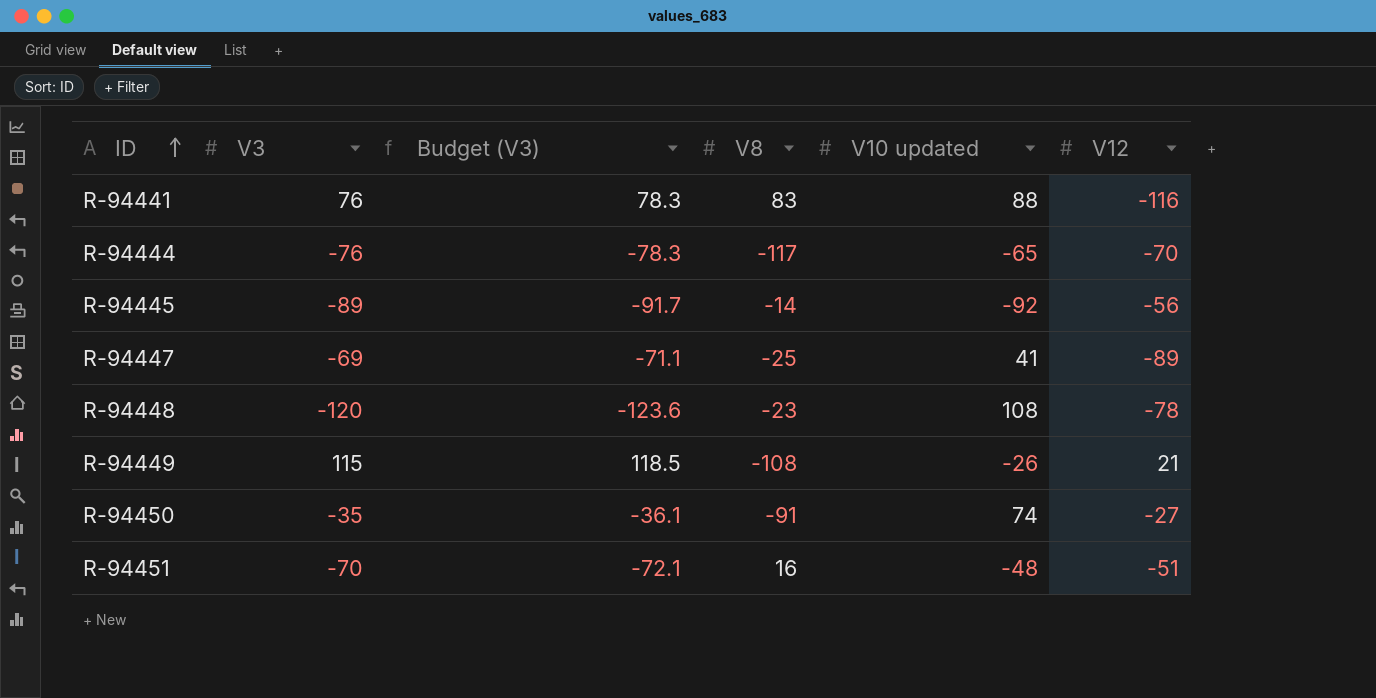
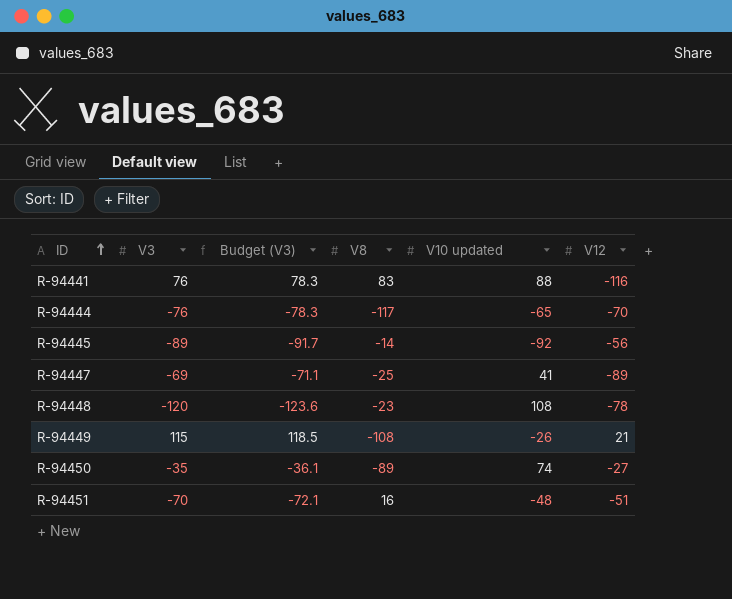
R-94450 | V8: -91 -> -89

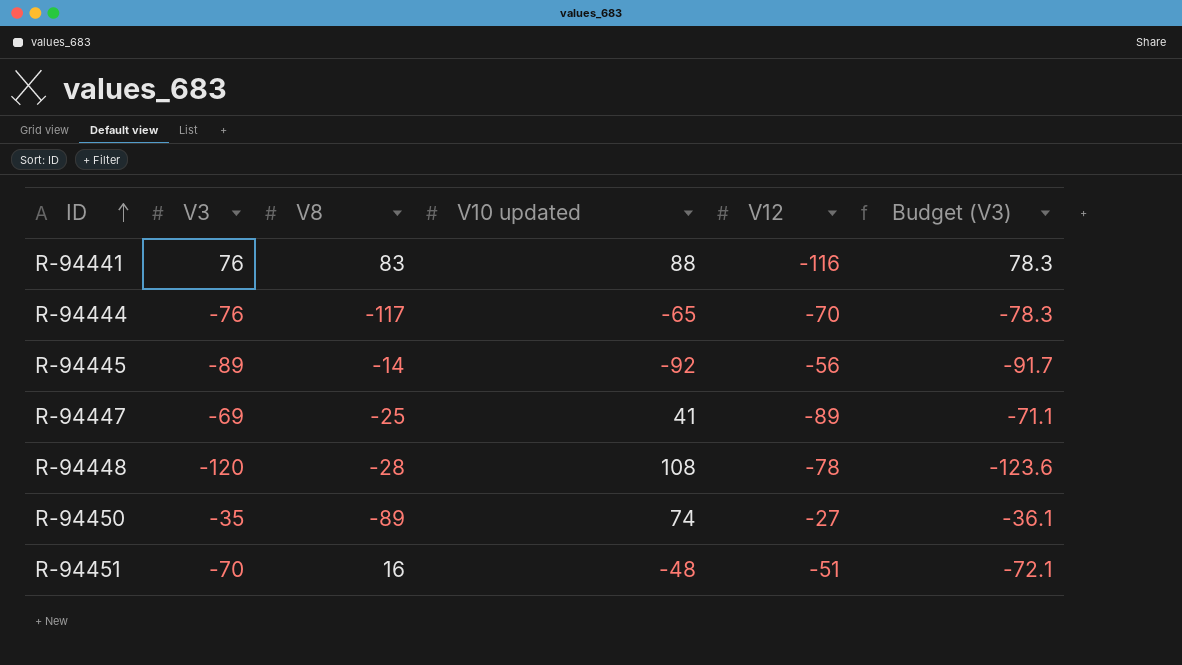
column Budget (V3) | position: 3 -> 6
row R-94449: 115 | 118.5 | -108 | -26 | 21 -> none
R-94448 | V8: -23 -> -28

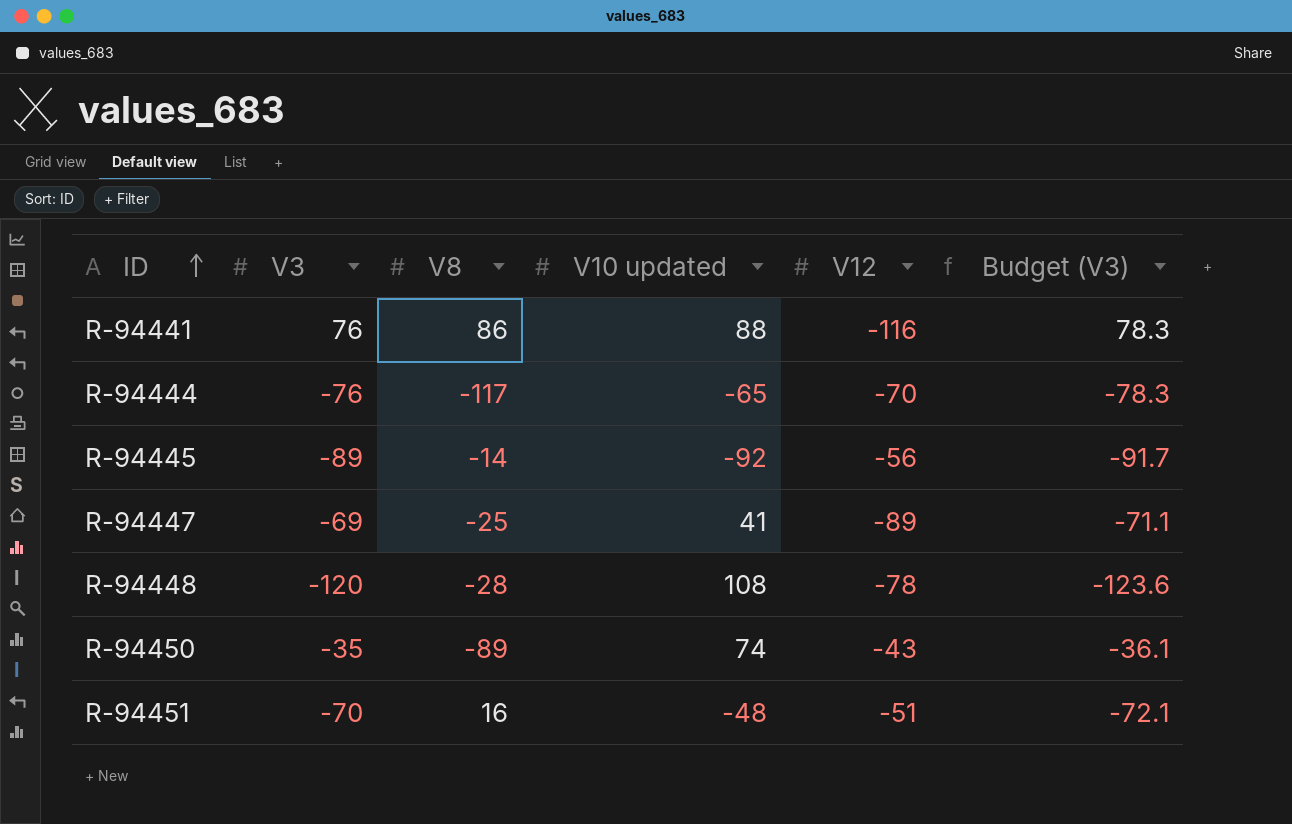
R-94441 | V8: 83 -> 86
R-94450 | V12: -27 -> -43

